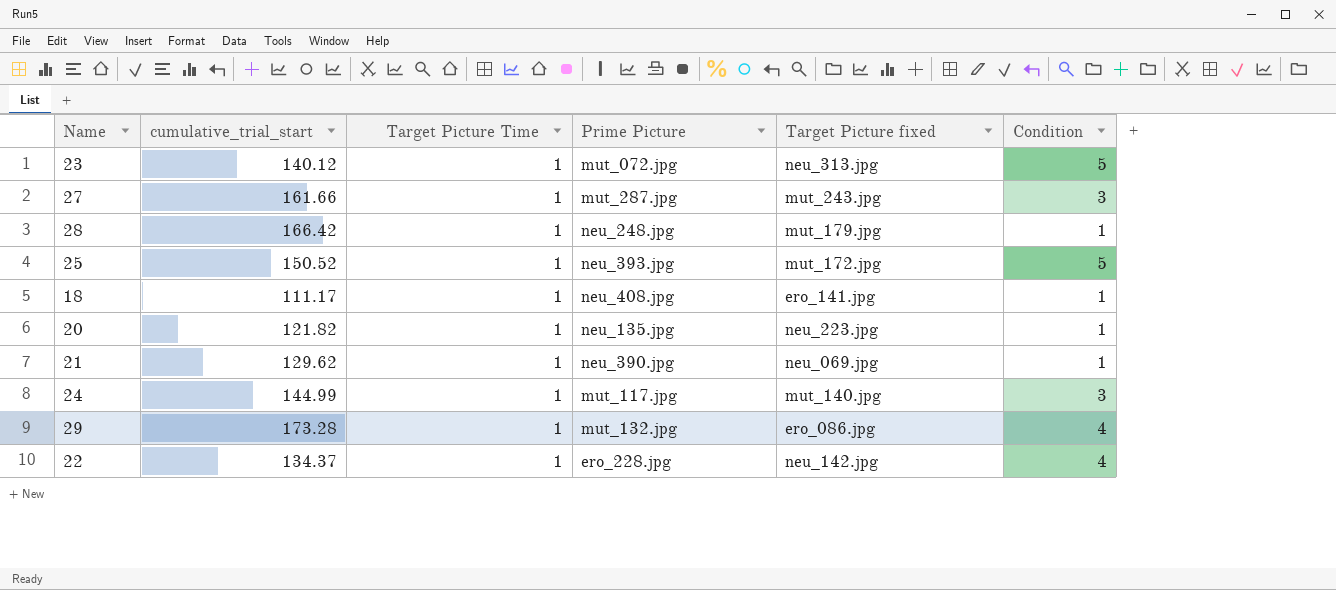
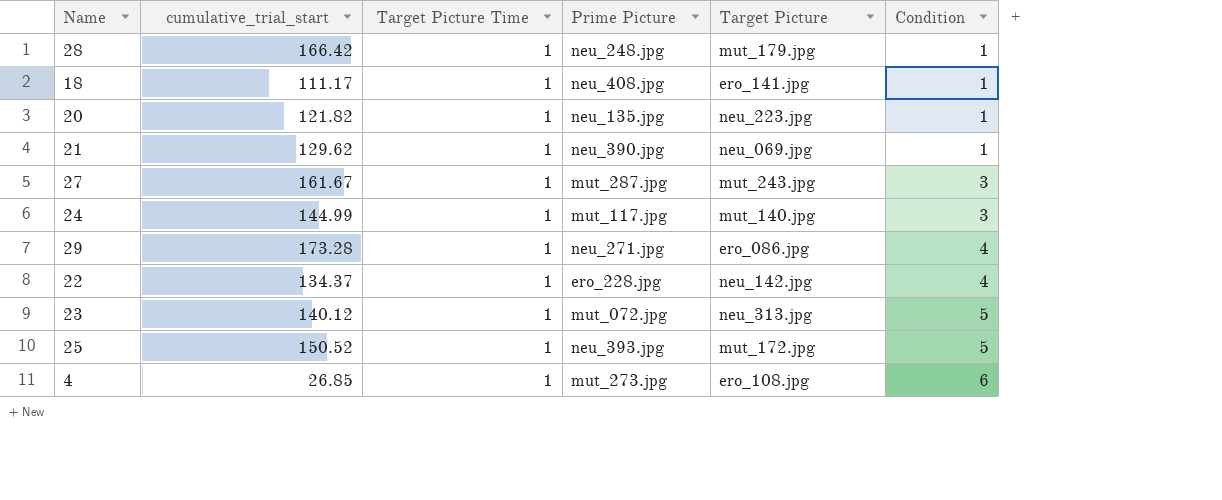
row order: none -> Condition ascending
column name: Target Picture fixed -> Target Picture
27 | cumulative_trial_start: 161.66 -> 161.67
29 | Prime Picture: mut_132.jpg -> neu_271.jpg
row 4: none -> 26.85 | 1 | mut_273.jpg | ero_108.jpg | 6

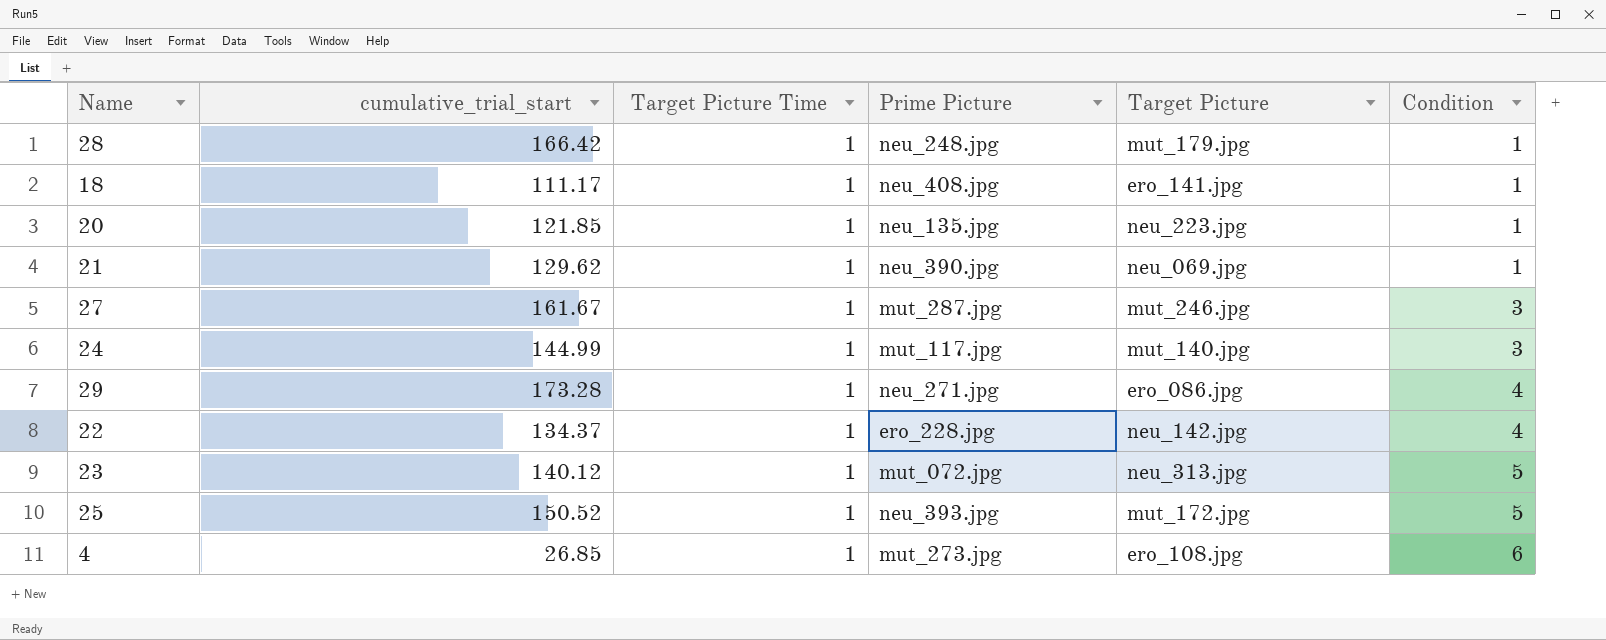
20 | cumulative_trial_start: 121.82 -> 121.85
27 | Target Picture: mut_243.jpg -> mut_246.jpg

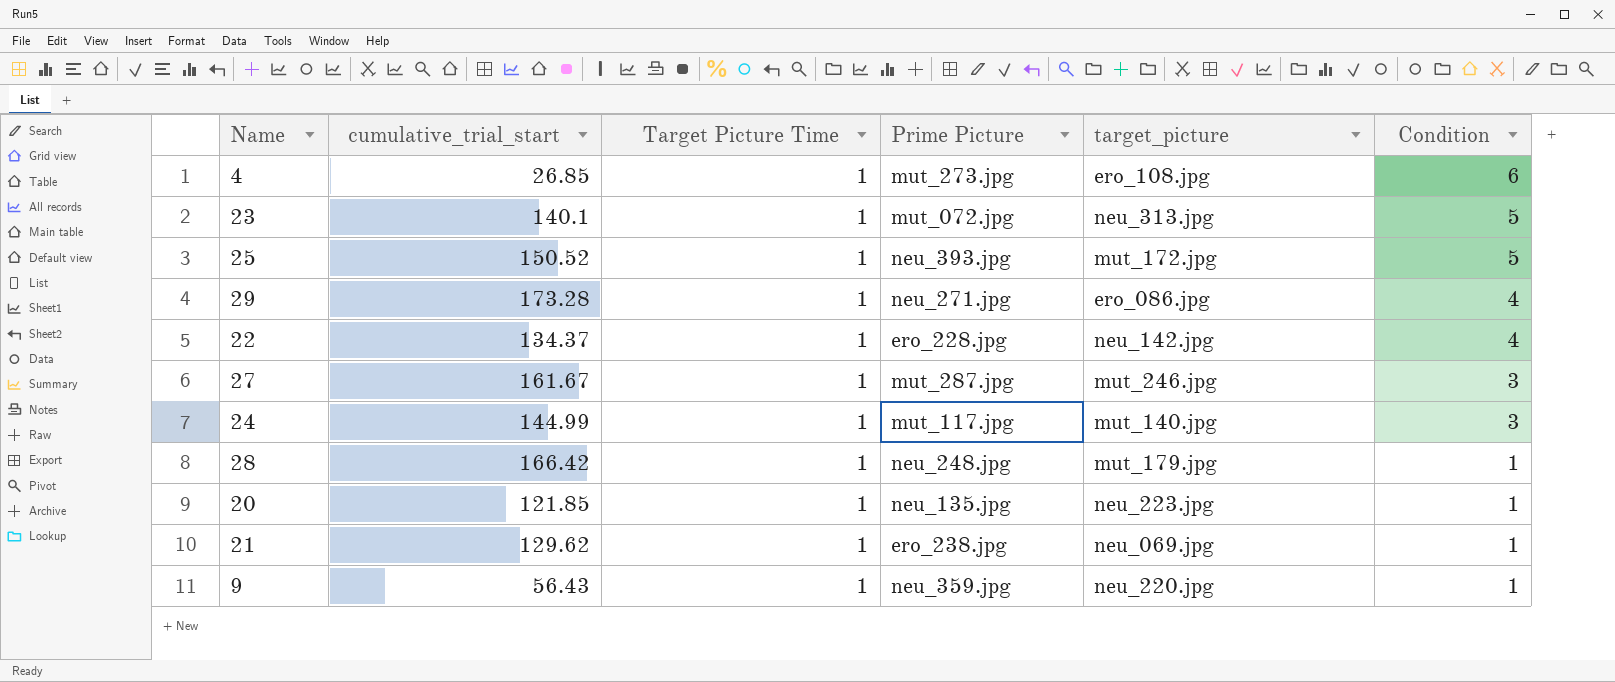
row order: Condition ascending -> Condition descending
column name: Target Picture -> target_picture
row 18: 111.17 | 1 | neu_408.jpg | ero_141.jpg | 1 -> none
23 | cumulative_trial_start: 140.12 -> 140.1
21 | Prime Picture: neu_390.jpg -> ero_238.jpg
row 9: none -> 56.43 | 1 | neu_359.jpg | neu_220.jpg | 1

